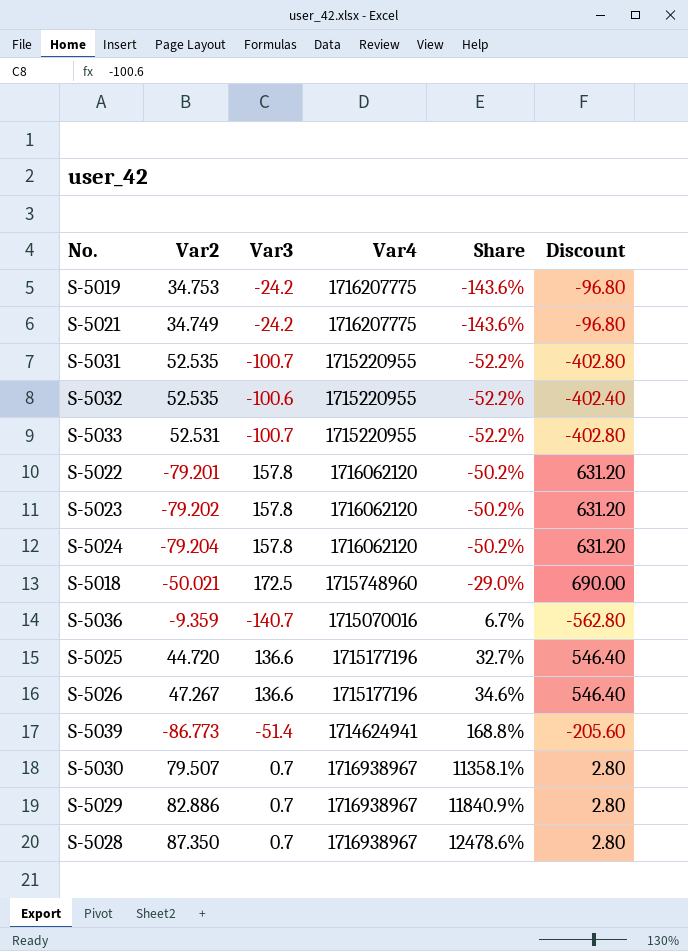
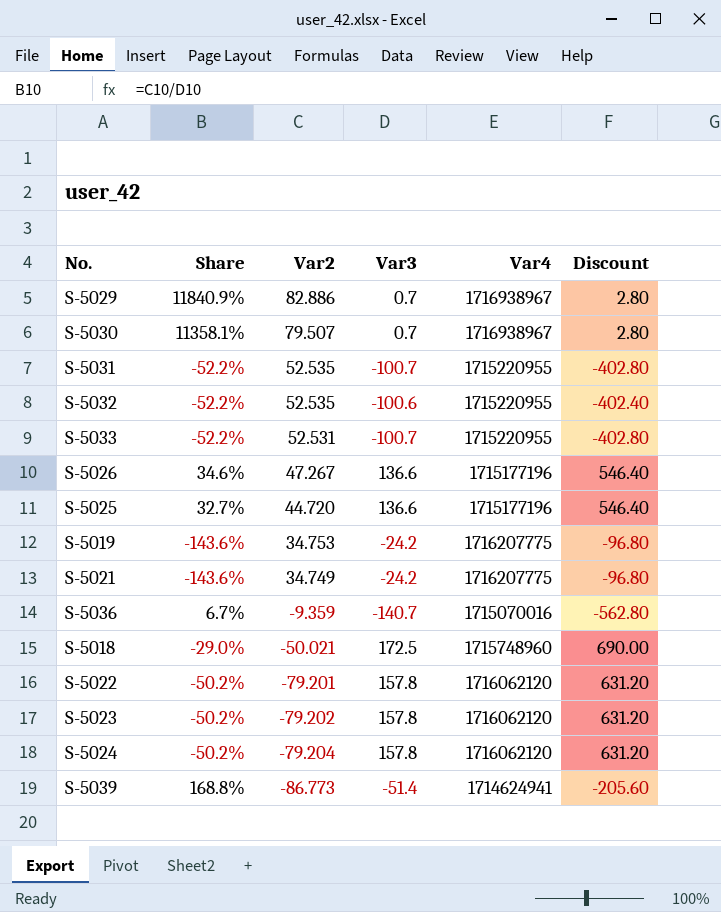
row order: Share ascending -> Var2 descending
column Share | position: 5 -> 2
row S-5028: 87.350 | 0.7 | 1716938967 | 12478.6% | 2.80 -> none

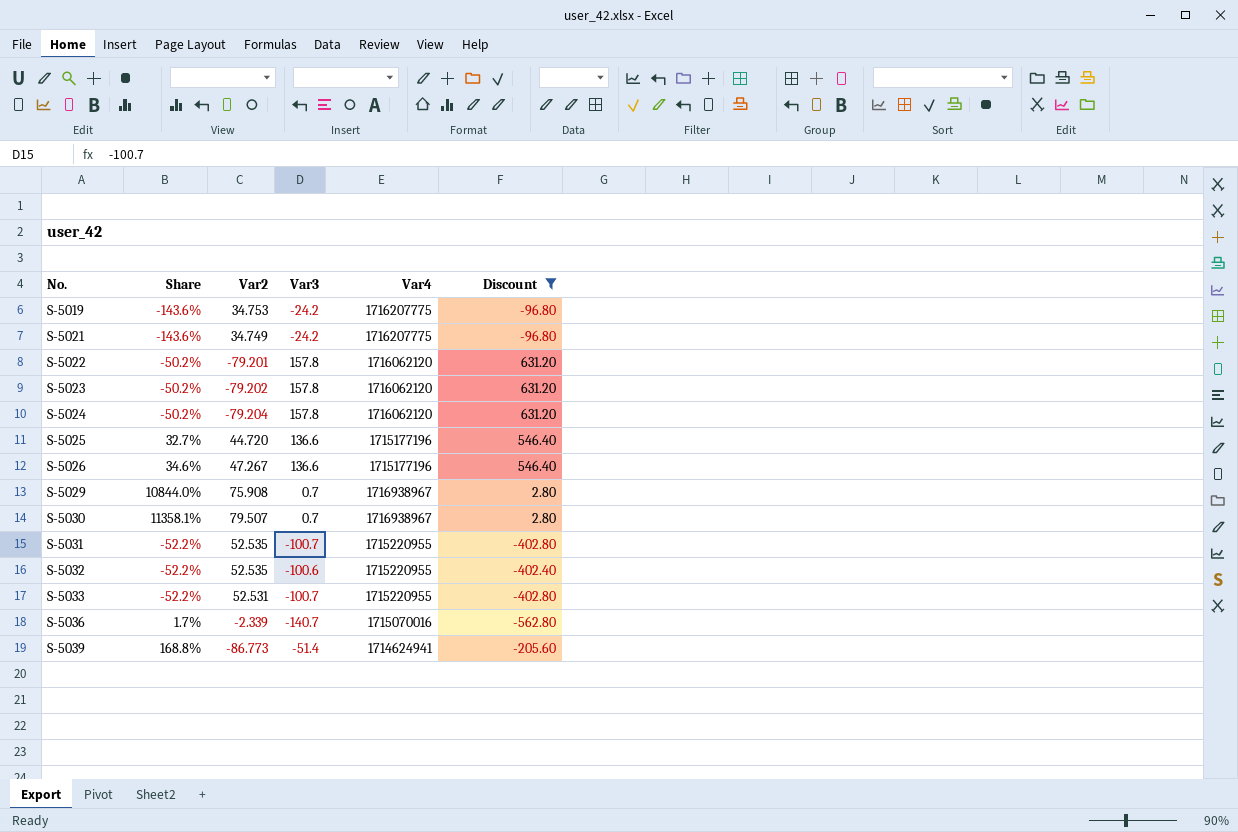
filter: none -> Discount != 690.00
row order: Var2 descending -> No. ascending
S-5029 | Share: 11840.9% -> 10844.0%
S-5029 | Var2: 82.886 -> 75.908
S-5036 | Share: 6.7% -> 1.7%
S-5036 | Var2: -9.359 -> -2.339

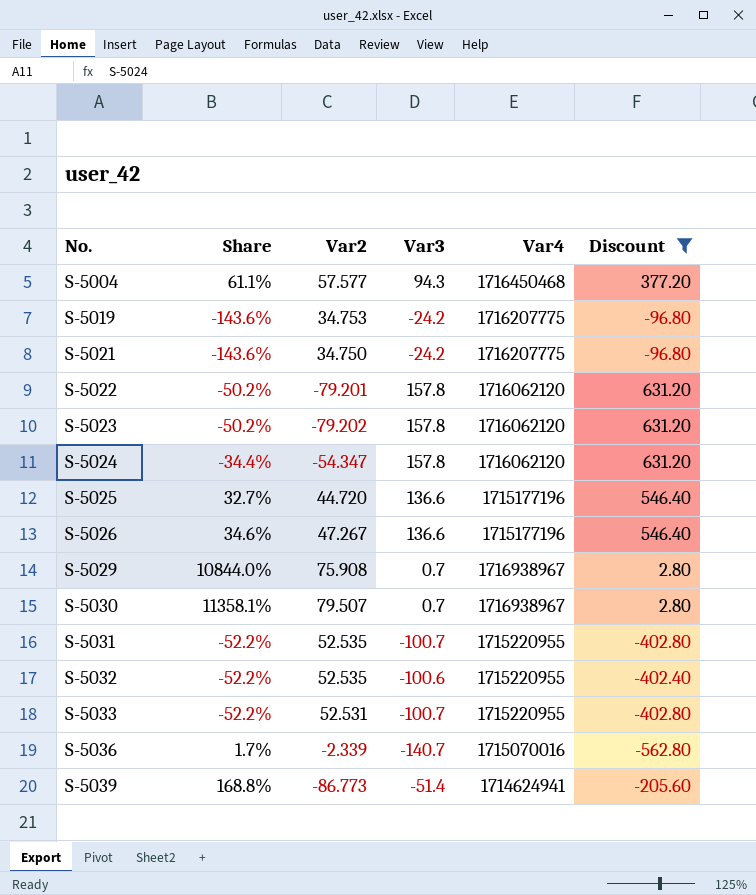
row S-5004: none -> 61.1% | 57.577 | 94.3 | 1716450468 | 377.20
S-5021 | Var2: 34.749 -> 34.750
S-5024 | Share: -50.2% -> -34.4%
S-5024 | Var2: -79.204 -> -54.347

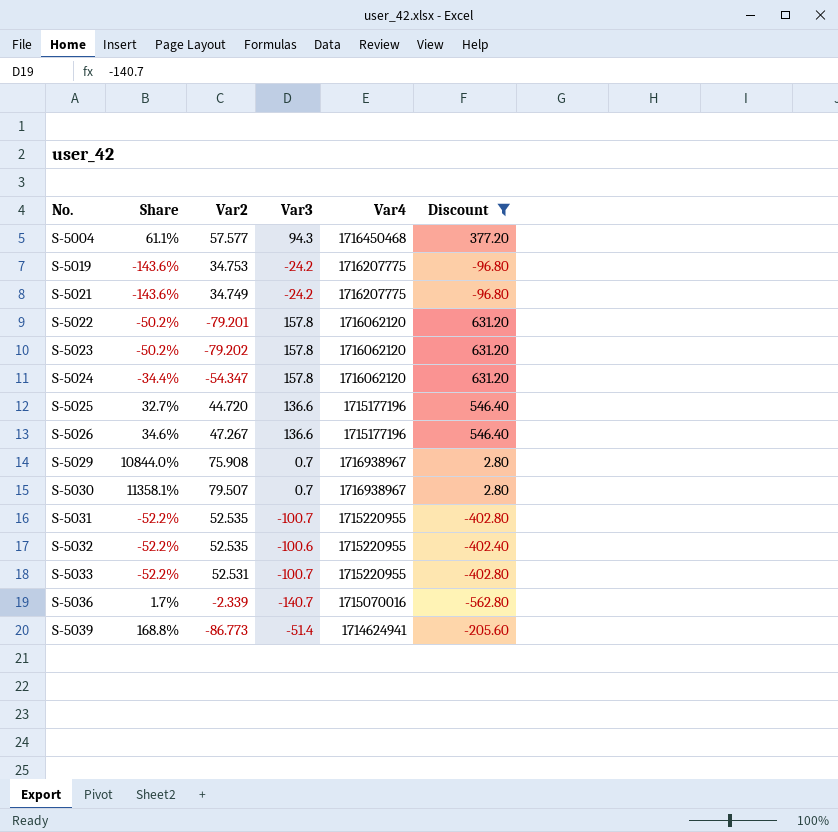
S-5021 | Var2: 34.750 -> 34.749

